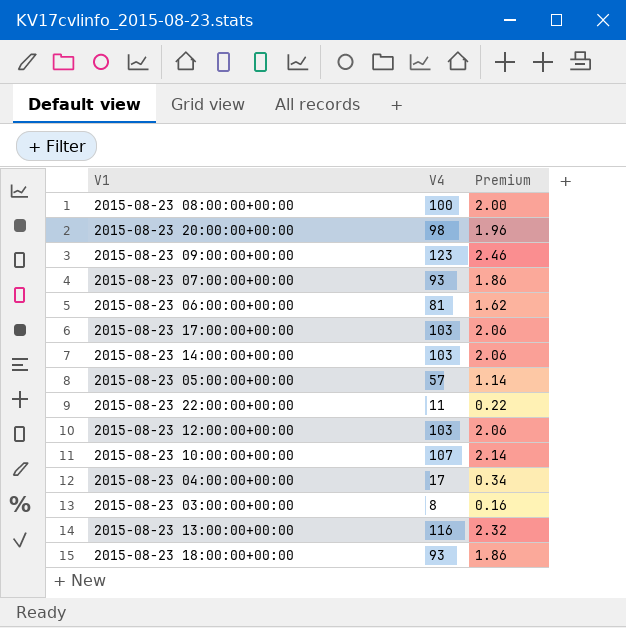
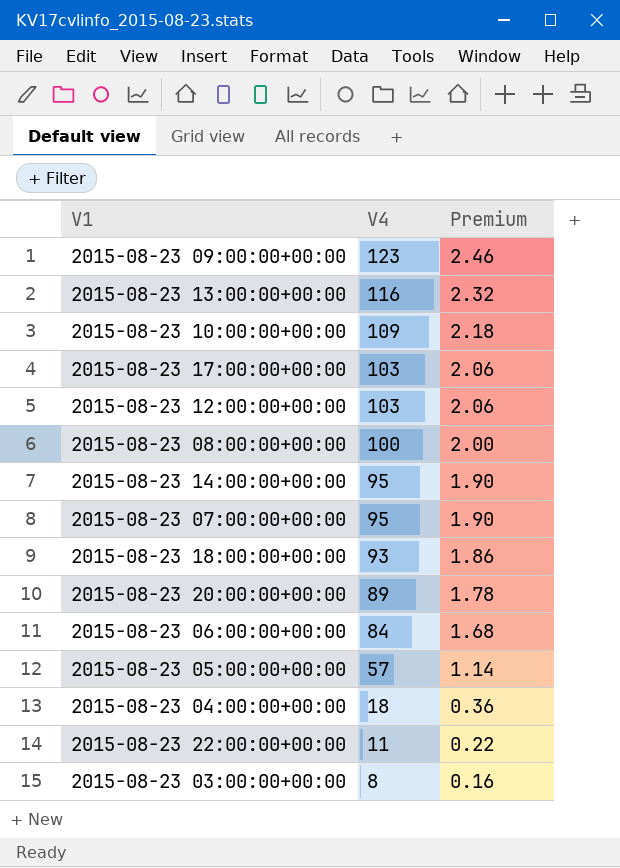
row order: none -> V4 descending
2015-08-23 10:00:00+00:00 | V4: 107 -> 109
2015-08-23 10:00:00+00:00 | Premium: 2.14 -> 2.18
2015-08-23 14:00:00+00:00 | V4: 103 -> 95
2015-08-23 14:00:00+00:00 | Premium: 2.06 -> 1.90
2015-08-23 07:00:00+00:00 | V4: 93 -> 95
2015-08-23 07:00:00+00:00 | Premium: 1.86 -> 1.90
2015-08-23 20:00:00+00:00 | V4: 98 -> 89
2015-08-23 20:00:00+00:00 | Premium: 1.96 -> 1.78
2015-08-23 06:00:00+00:00 | V4: 81 -> 84
2015-08-23 06:00:00+00:00 | Premium: 1.62 -> 1.68
2015-08-23 04:00:00+00:00 | V4: 17 -> 18
2015-08-23 04:00:00+00:00 | Premium: 0.34 -> 0.36

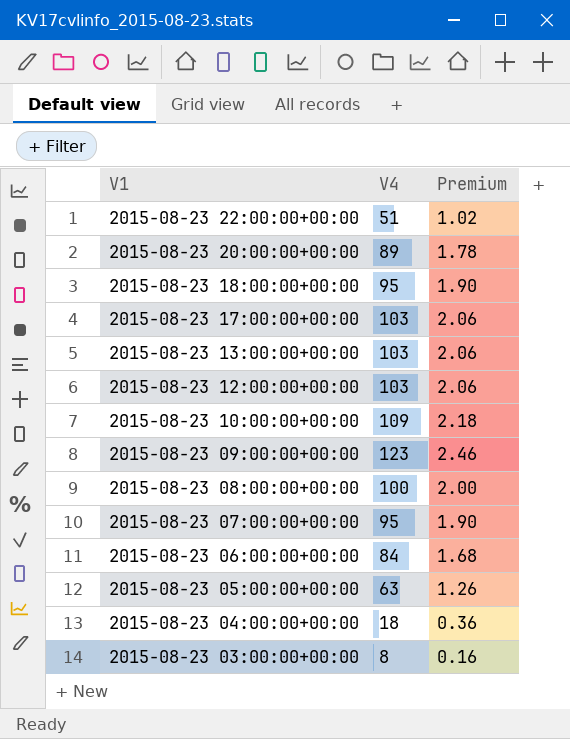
row order: V4 descending -> V1 descending
row 2015-08-23 14:00:00+00:00: 95 | 1.90 -> none
2015-08-23 22:00:00+00:00 | V4: 11 -> 51
2015-08-23 22:00:00+00:00 | Premium: 0.22 -> 1.02
2015-08-23 18:00:00+00:00 | V4: 93 -> 95
2015-08-23 18:00:00+00:00 | Premium: 1.86 -> 1.90
2015-08-23 13:00:00+00:00 | V4: 116 -> 103
2015-08-23 13:00:00+00:00 | Premium: 2.32 -> 2.06
2015-08-23 05:00:00+00:00 | V4: 57 -> 63
2015-08-23 05:00:00+00:00 | Premium: 1.14 -> 1.26

